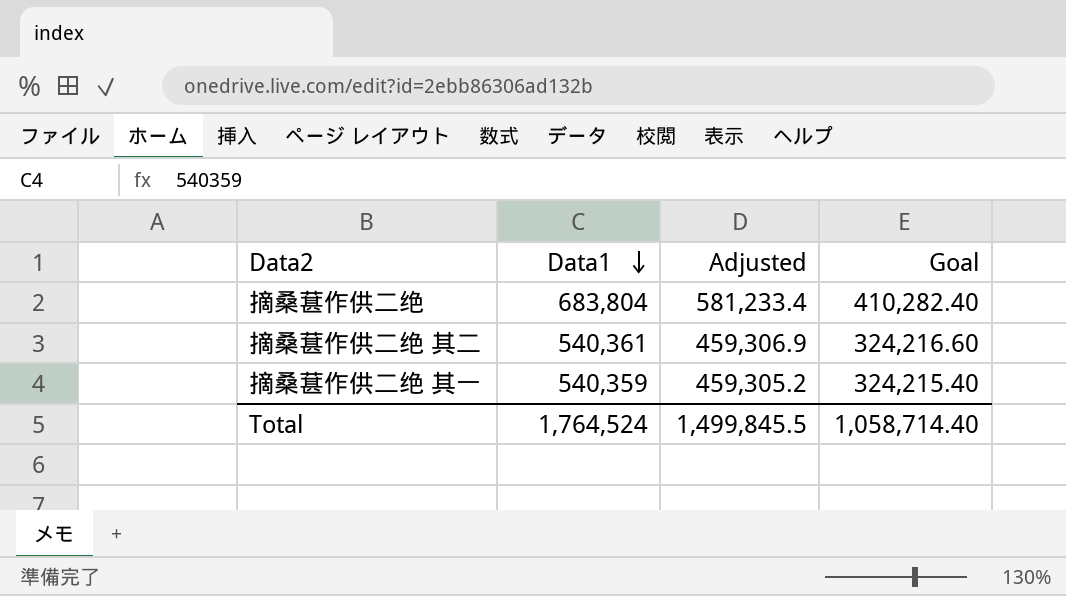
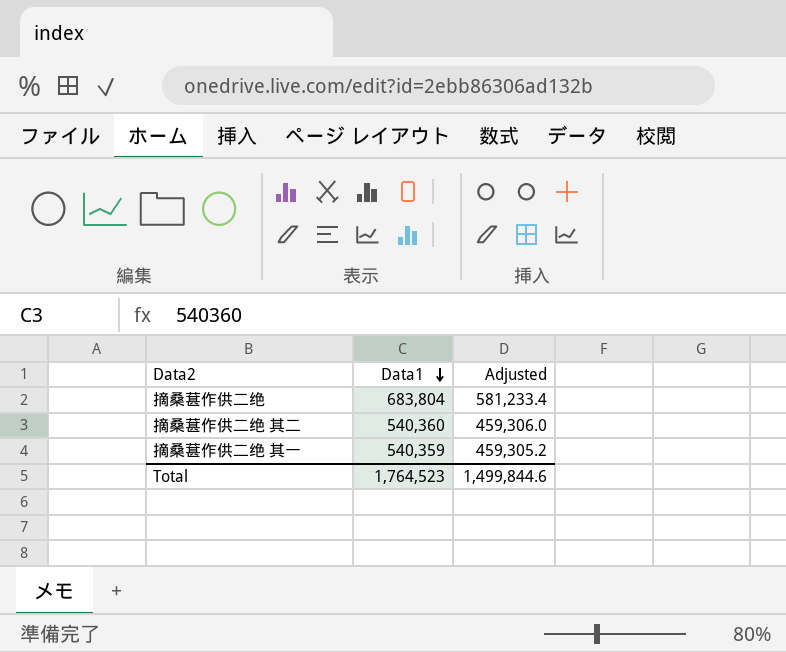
column Goal | formula: [Data1] * 0.6 -> none
摘桑葚作供二绝 其二 | Data1: 540,361 -> 540,360
摘桑葚作供二绝 其二 | Adjusted: 459,306.9 -> 459,306.0
Total | Data1: 1,764,524 -> 1,764,523
Total | Adjusted: 1,499,845.5 -> 1,499,844.6

